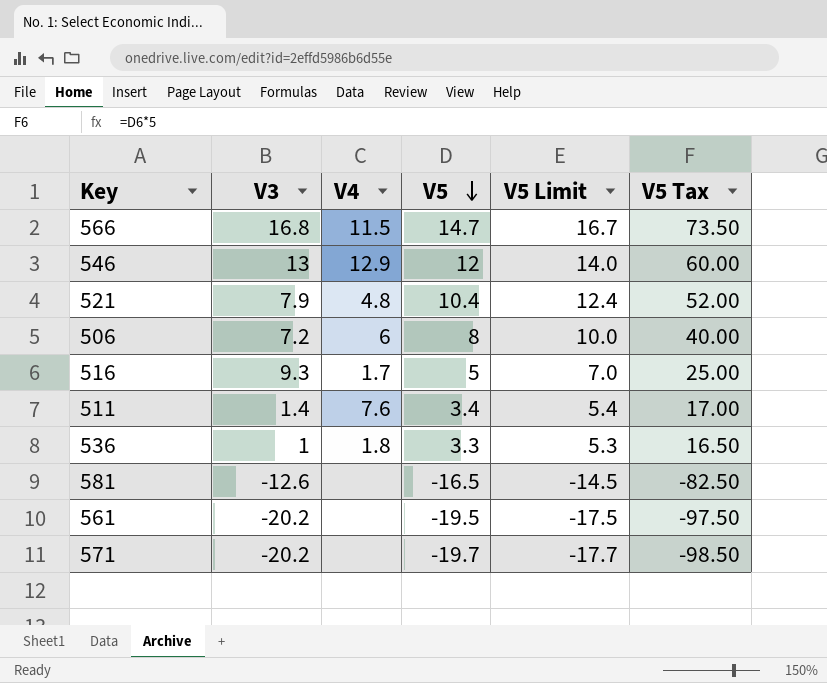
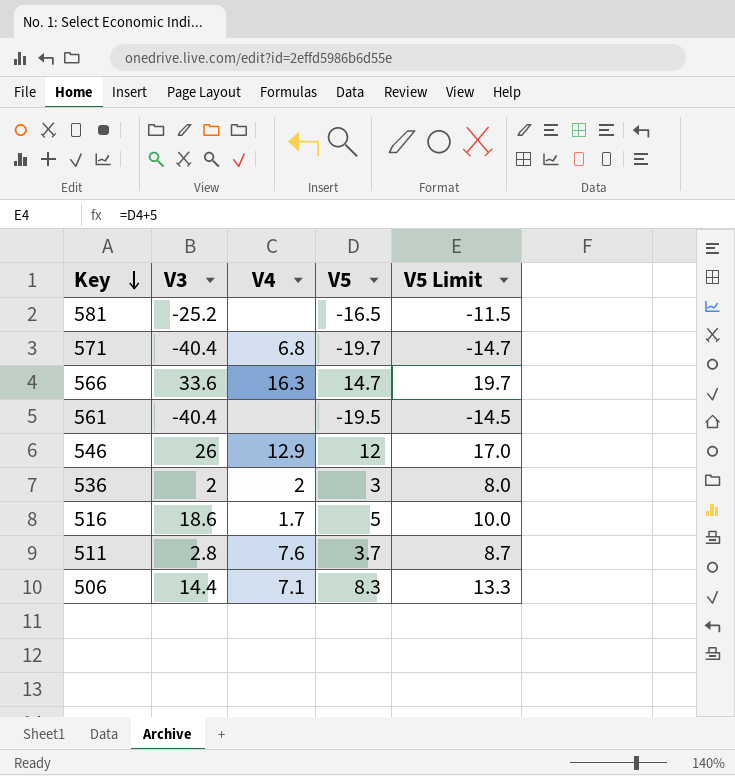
row order: V5 descending -> Key descending
column V5 Tax | formula: [V5] * 5 -> none
column V5 Limit | formula: [V5] + 2 -> [V5] + 5
row 521: 7.9 | 4.8 | 10.4 | 12.4 | 52.00 -> none
581 | V3: -12.6 -> -25.2
571 | V3: -20.2 -> -40.4
571 | V4: none -> 6.8
566 | V3: 16.8 -> 33.6
566 | V4: 11.5 -> 16.3
561 | V3: -20.2 -> -40.4
546 | V3: 13 -> 26
536 | V3: 1 -> 2
536 | V4: 1.8 -> 2
536 | V5: 3.3 -> 3
516 | V3: 9.3 -> 18.6
511 | V3: 1.4 -> 2.8
511 | V5: 3.4 -> 3.7
506 | V3: 7.2 -> 14.4
506 | V4: 6 -> 7.1
506 | V5: 8 -> 8.3

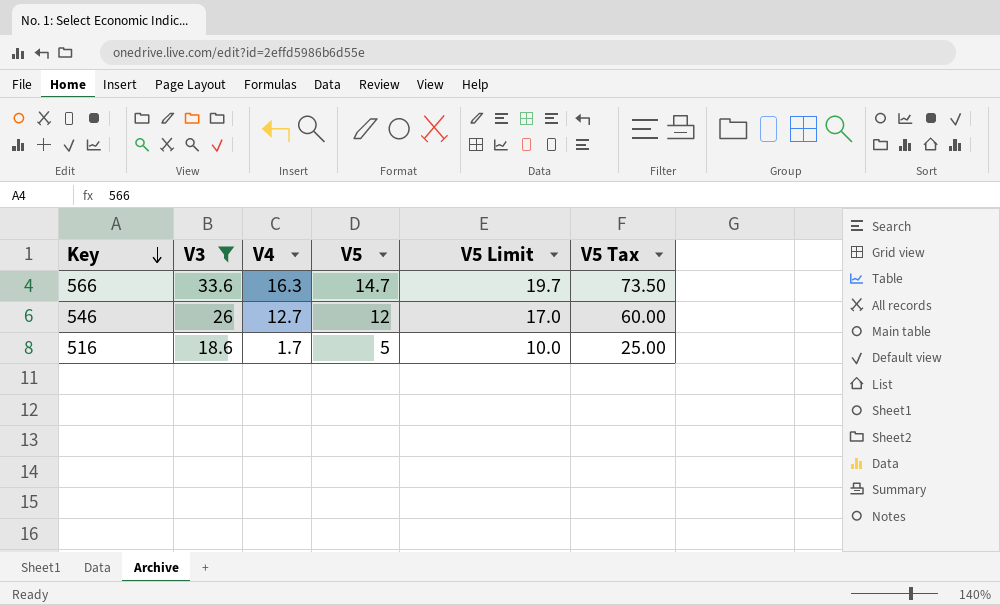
filter: none -> V3 >= 18.6
column V5 Tax | formula: none -> [V5] * 5
546 | V4: 12.9 -> 12.7

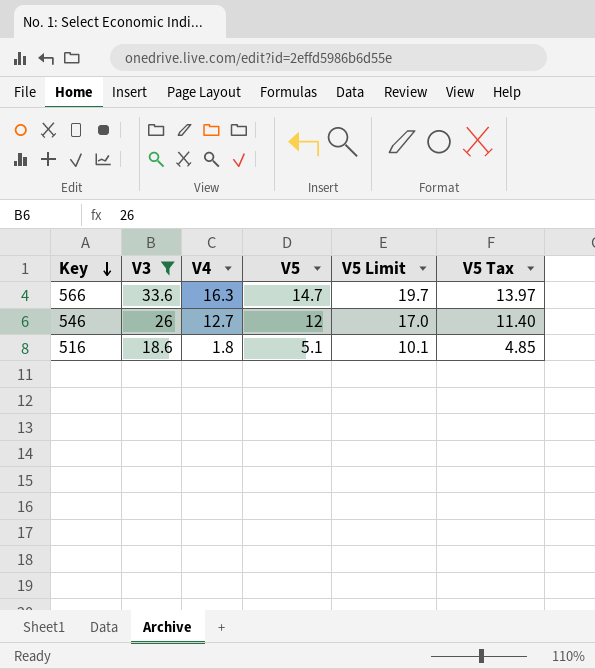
column V5 Tax | formula: [V5] * 5 -> [V5] * 0.95
516 | V4: 1.7 -> 1.8
516 | V5: 5 -> 5.1
516 | V5 Limit: 10.0 -> 10.1

